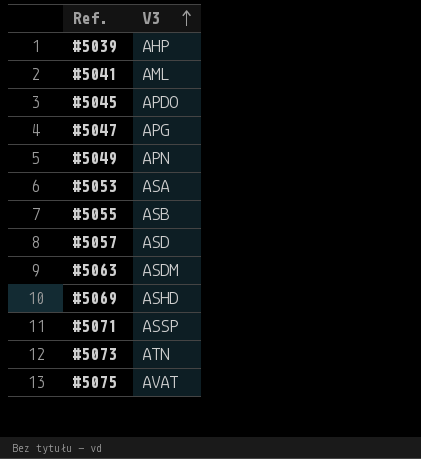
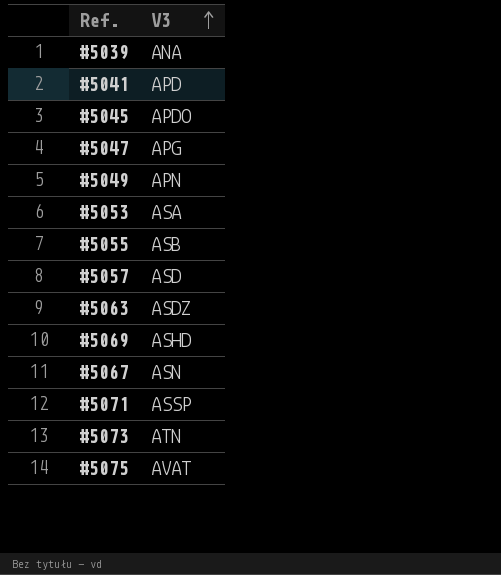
#5039 | V3: AHP -> ANA
#5041 | V3: AML -> APD
#5063 | V3: ASDM -> ASDZ
row #5067: none -> ASN

